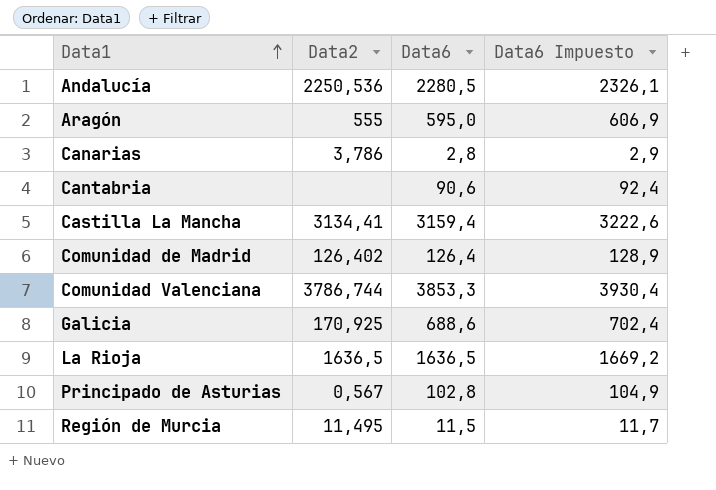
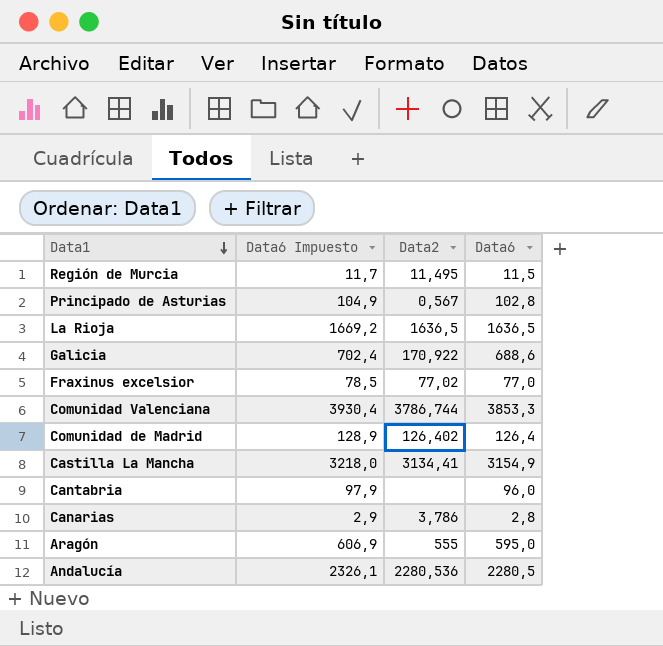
row order: Data1 ascending -> Data1 descending
column Data6 Impuesto | position: 4 -> 2
Galicia | Data2: 170,925 -> 170,922
row Fraxinus excelsior: none -> 78,5 | 77,02 | 77,0
Castilla La Mancha | Data6 Impuesto: 3222,6 -> 3218,0
Castilla La Mancha | Data6: 3159,4 -> 3154,9
Cantabria | Data6 Impuesto: 92,4 -> 97,9
Cantabria | Data6: 90,6 -> 96,0
Andalucía | Data2: 2250,536 -> 2280,536

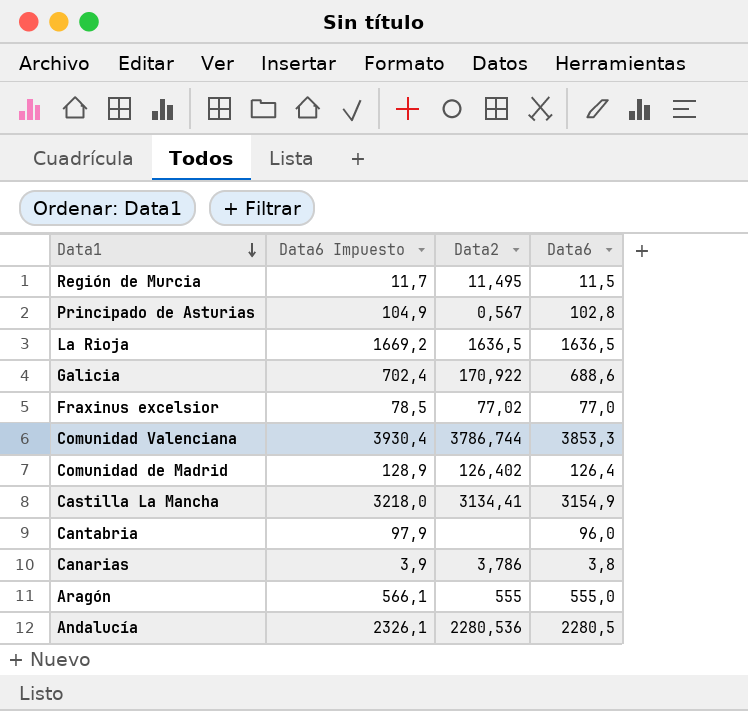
Canarias | Data6 Impuesto: 2,9 -> 3,9
Canarias | Data6: 2,8 -> 3,8
Aragón | Data6 Impuesto: 606,9 -> 566,1
Aragón | Data6: 595,0 -> 555,0

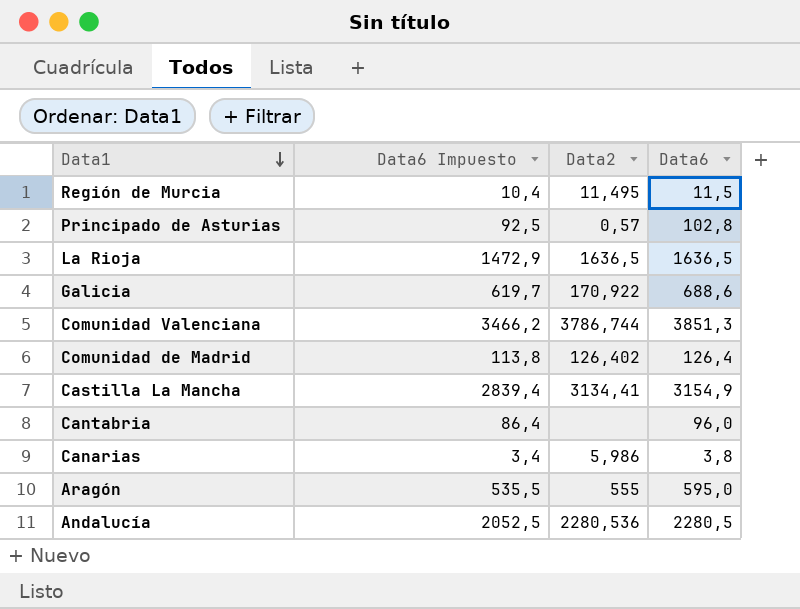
column Data6 Impuesto | formula: [Data6] * 1,02 -> [Data6] * 0,9
row Fraxinus excelsior: 78,5 | 77,02 | 77,0 -> none
Principado de Asturias | Data2: 0,567 -> 0,57
Comunidad Valenciana | Data6: 3853,3 -> 3851,3
Canarias | Data2: 3,786 -> 5,986
Aragón | Data6: 555,0 -> 595,0

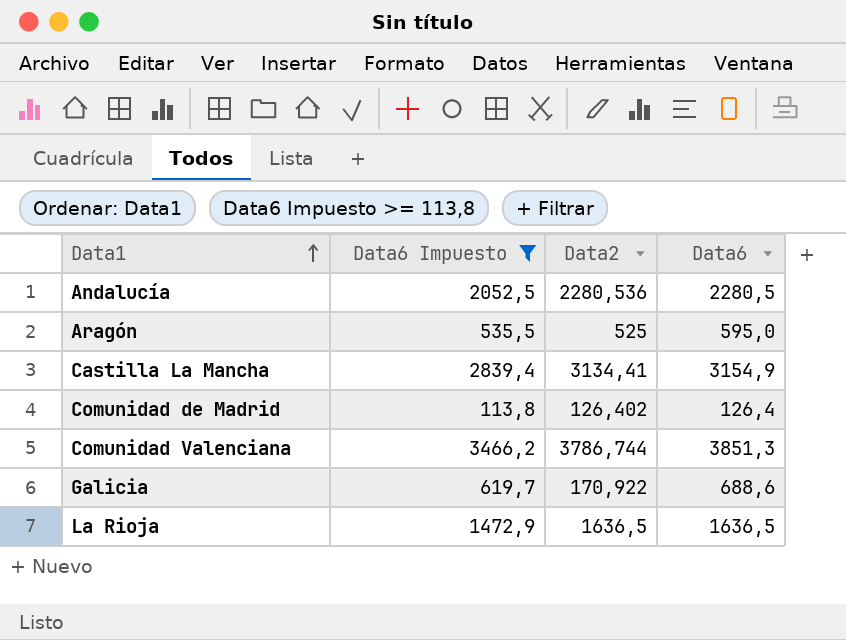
filter: none -> Data6 Impuesto >= 113,8
row order: Data1 descending -> Data1 ascending
Aragón | Data2: 555 -> 525

